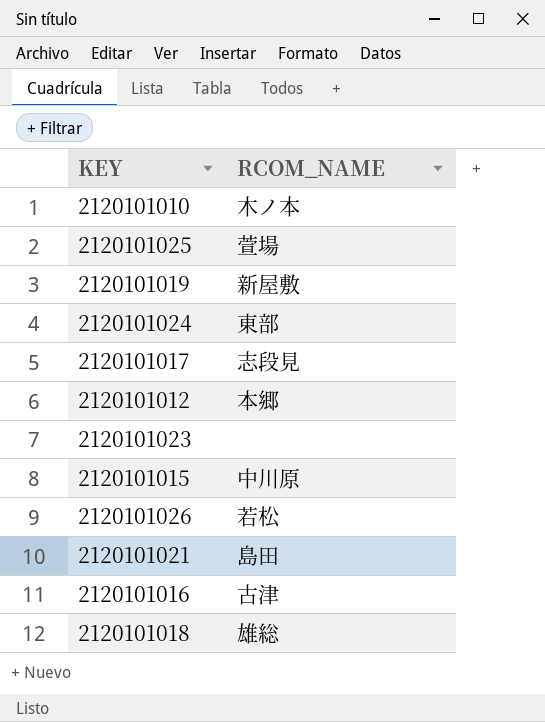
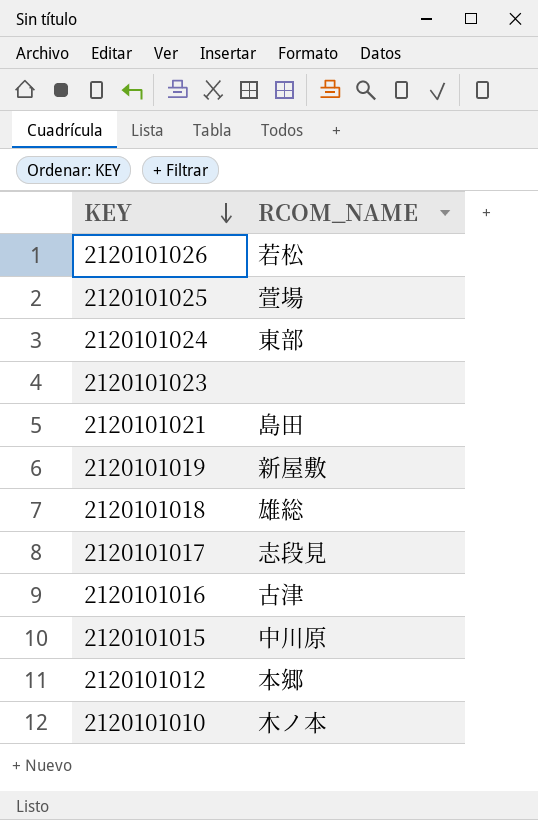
row order: none -> KEY descending

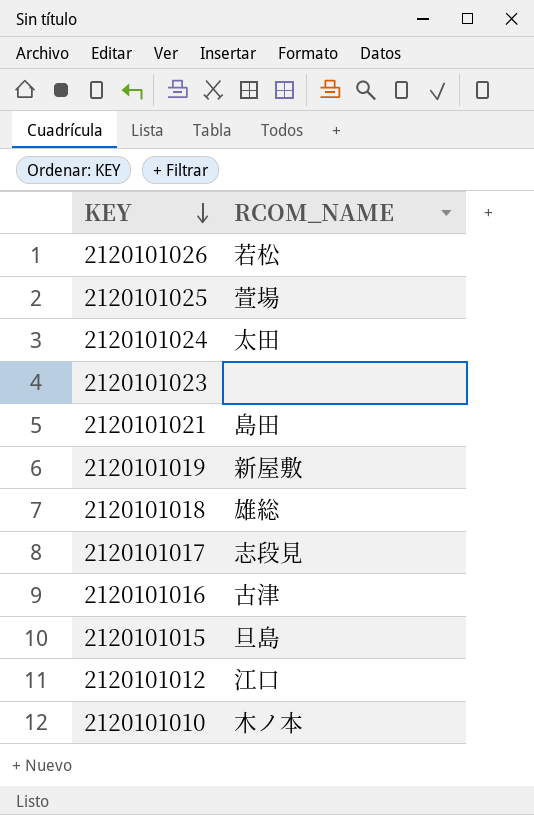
2120101024 | RCOM_NAME: 東部 -> 太田
2120101015 | RCOM_NAME: 中川原 -> 旦島
2120101012 | RCOM_NAME: 本郷 -> 江口

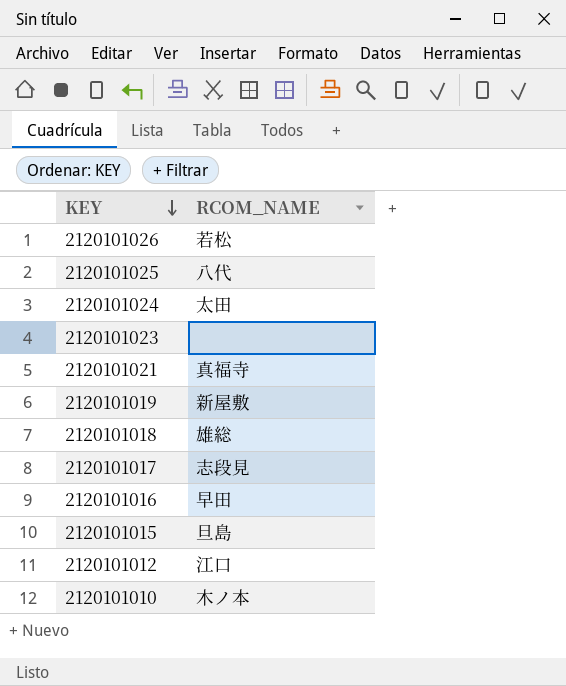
2120101025 | RCOM_NAME: 萱場 -> 八代
2120101021 | RCOM_NAME: 島田 -> 真福寺
2120101016 | RCOM_NAME: 古津 -> 早田

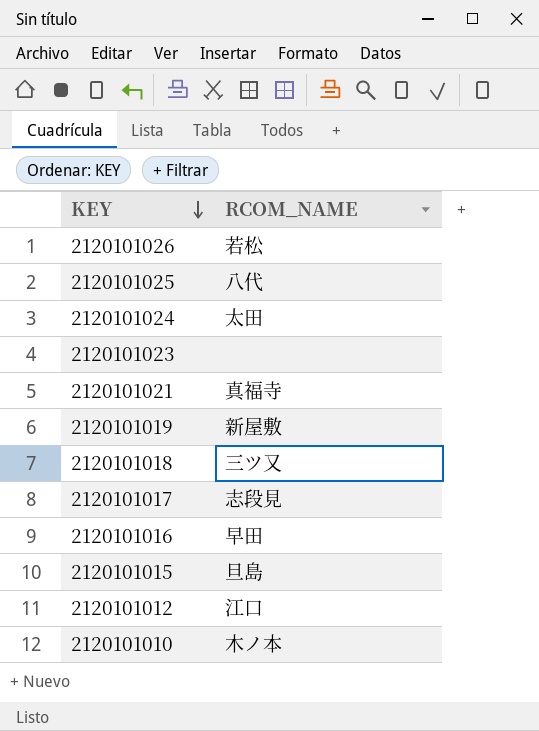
2120101018 | RCOM_NAME: 雄総 -> 三ツ又

